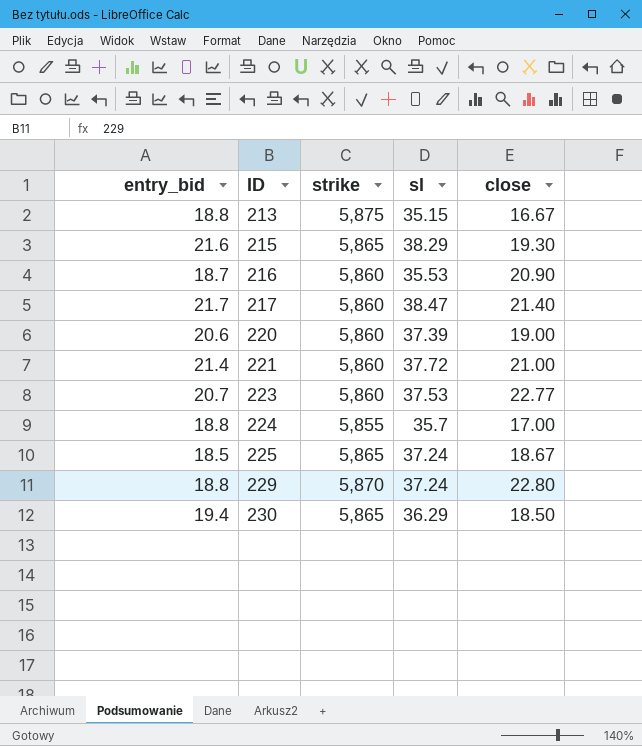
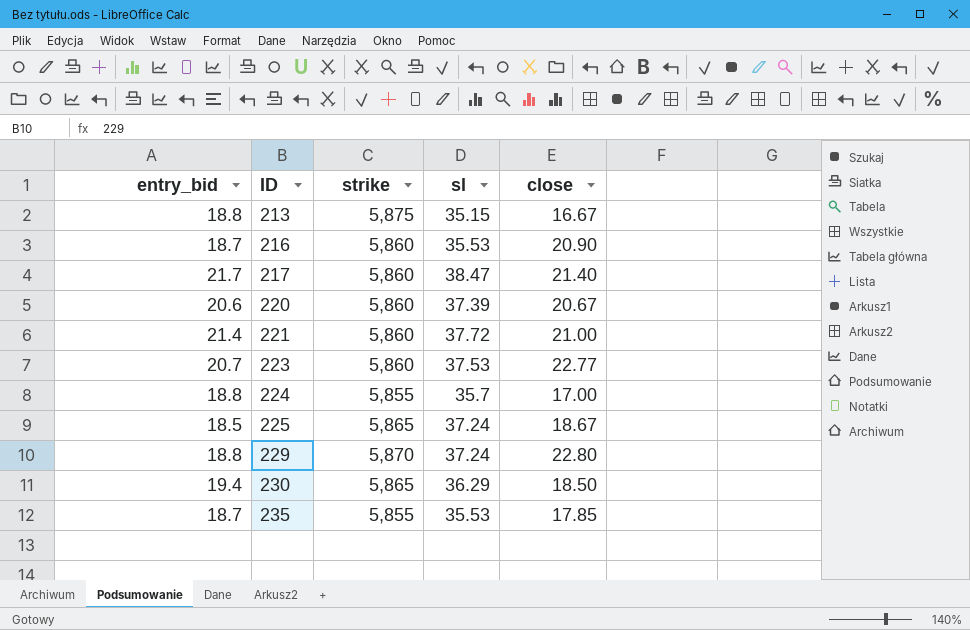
row 215: 21.6 | 5,865 | 38.29 | 19.30 -> none
220 | close: 19.00 -> 20.67
row 235: none -> 18.7 | 5,855 | 35.53 | 17.85

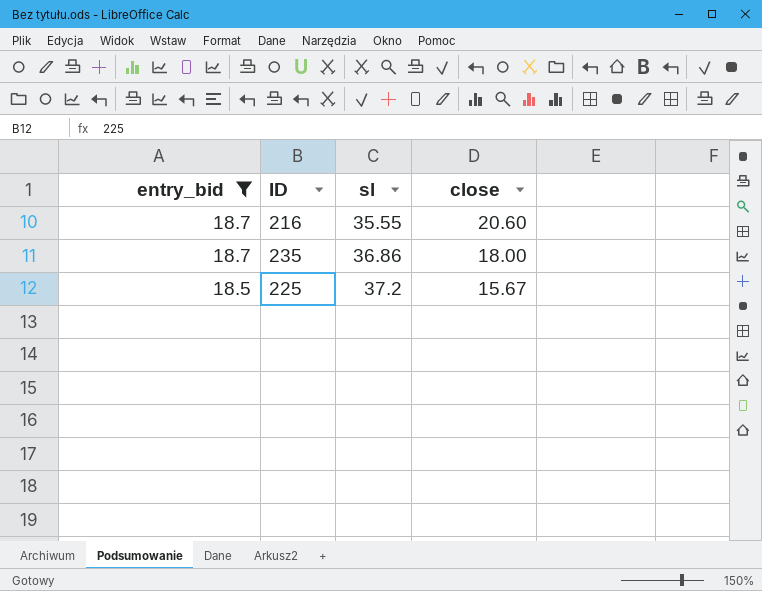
filter: none -> entry_bid <= 18.7
row order: ID ascending -> entry_bid descending
column strike | position: 3 -> none
216 | sl: 35.53 -> 35.55
216 | close: 20.90 -> 20.60
235 | sl: 35.53 -> 36.86
235 | close: 17.85 -> 18.00
225 | sl: 37.24 -> 37.2
225 | close: 18.67 -> 15.67

